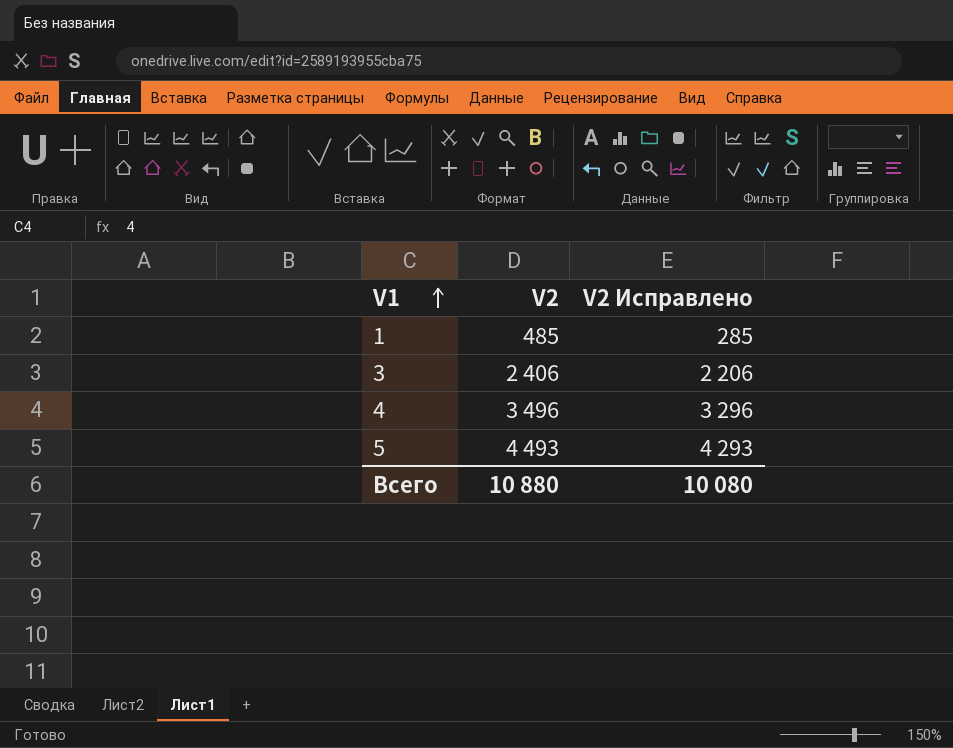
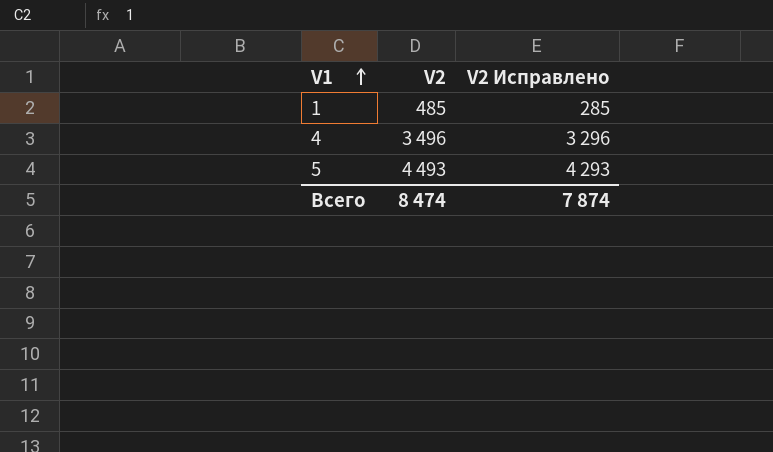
row 3: 2 406 | 2 206 -> none
Всего | V2: 10 880 -> 8 474
Всего | V2 Исправлено: 10 080 -> 7 874

